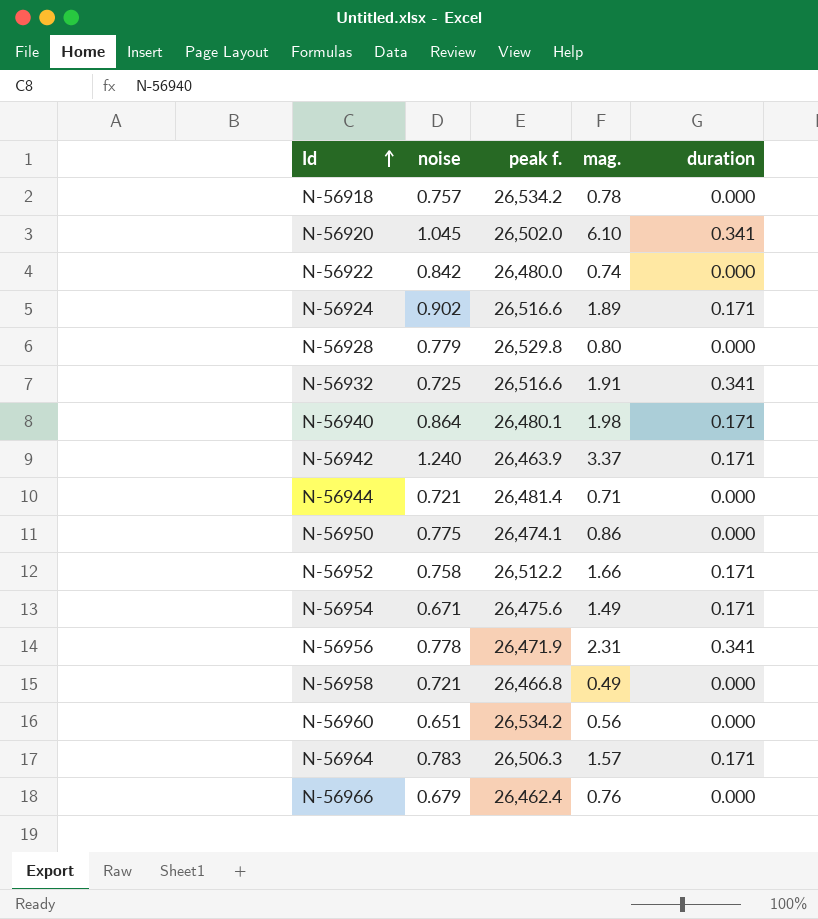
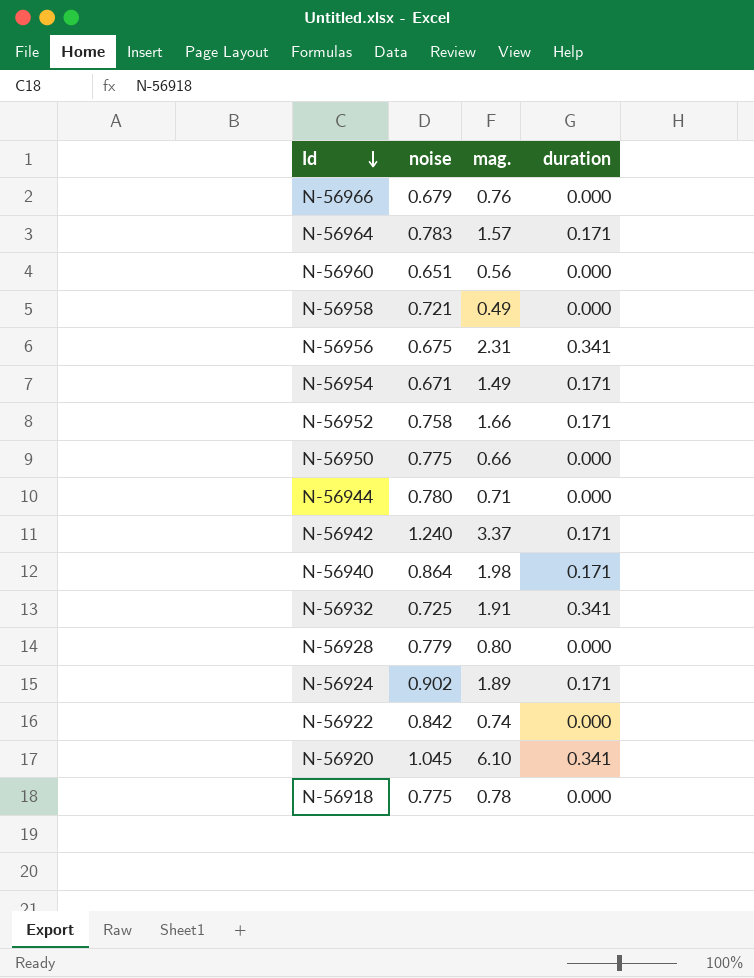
row order: Id ascending -> Id descending
column peak f. | position: 3 -> none
N-56956 | noise: 0.778 -> 0.675
N-56950 | mag.: 0.86 -> 0.66
N-56944 | noise: 0.721 -> 0.780
N-56918 | noise: 0.757 -> 0.775

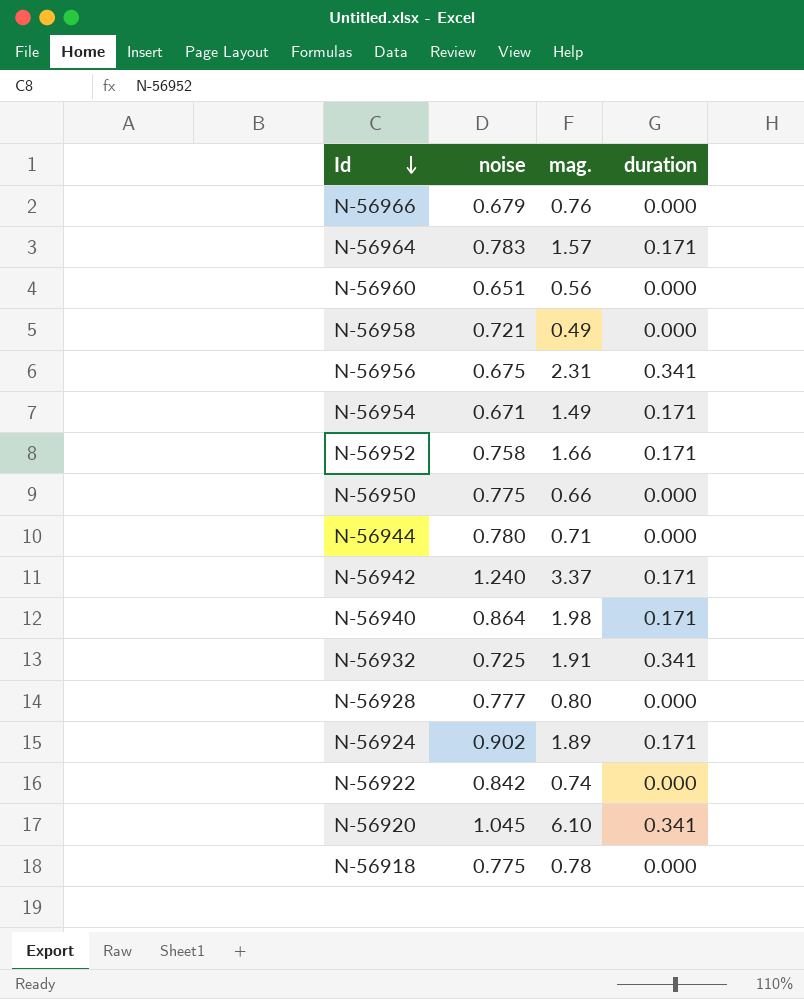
N-56928 | noise: 0.779 -> 0.777

